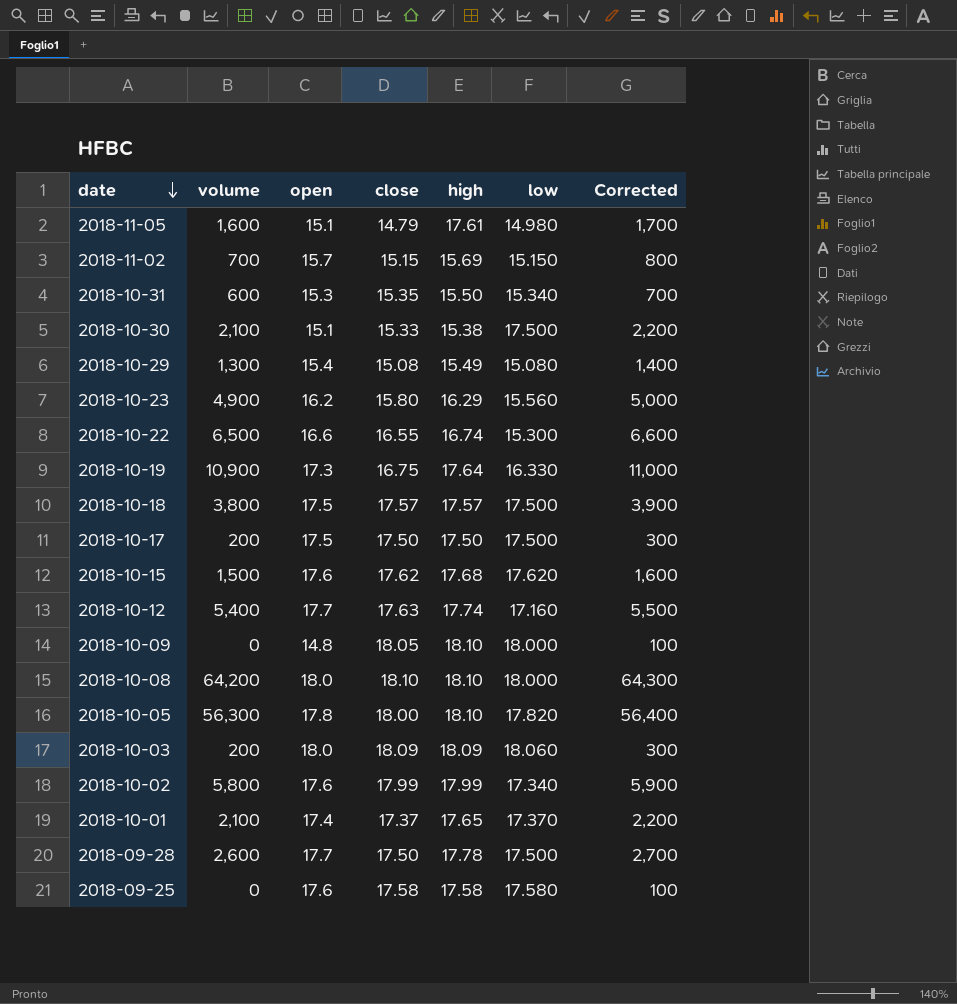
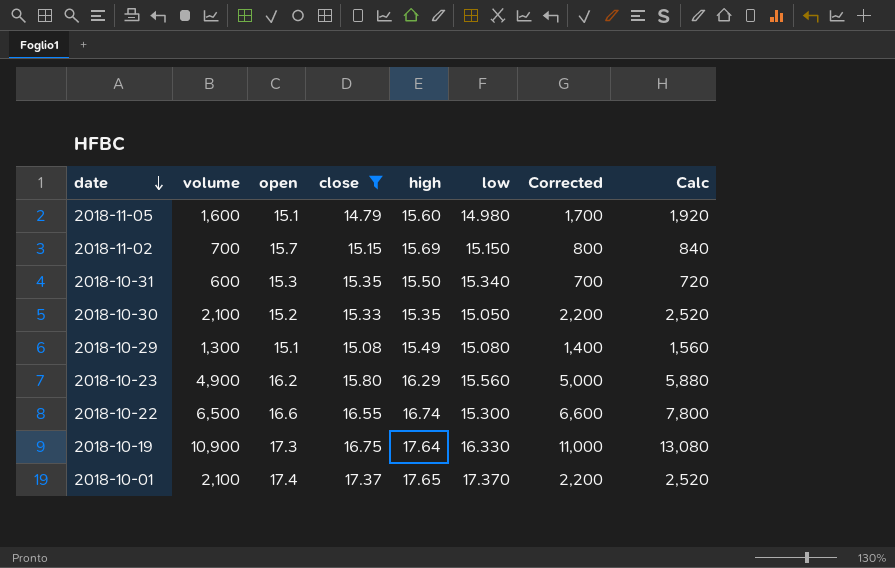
filter: none -> close <= 17.37
column Calc | formula: none -> [volume] * 1.2
2018-11-05 | high: 17.61 -> 15.60
2018-10-30 | open: 15.1 -> 15.2
2018-10-30 | high: 15.38 -> 15.35
2018-10-30 | low: 17.500 -> 15.050
2018-10-29 | open: 15.4 -> 15.1

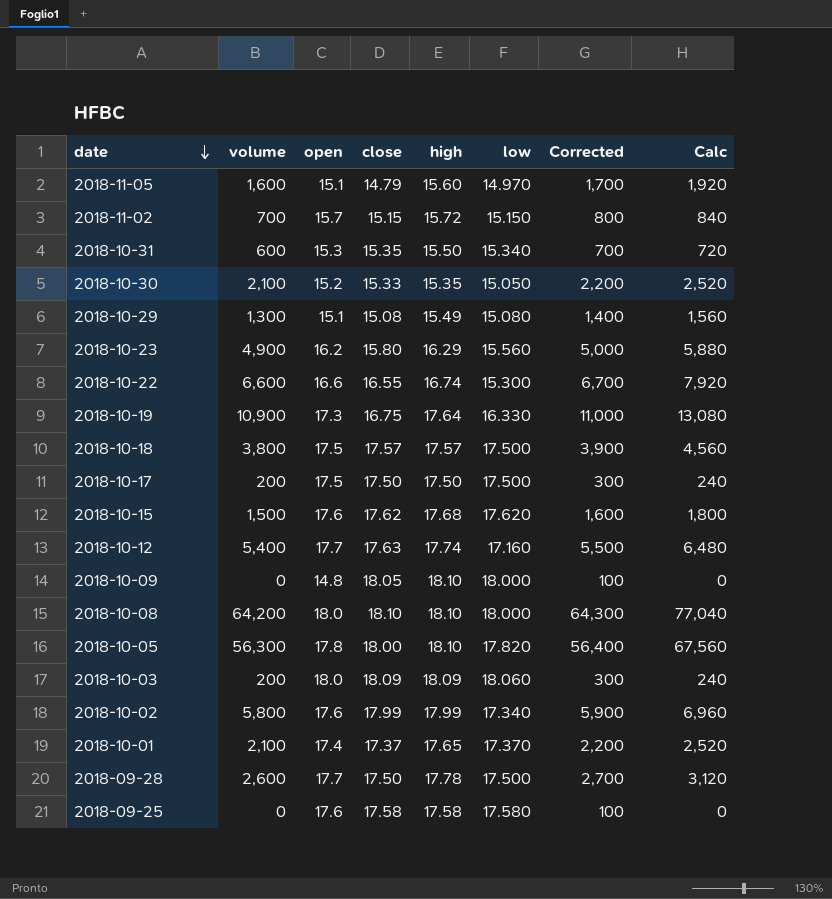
filter: close <= 17.37 -> none
2018-11-05 | low: 14.980 -> 14.970
2018-11-02 | high: 15.69 -> 15.72
2018-10-22 | volume: 6,500 -> 6,600
2018-10-22 | Corrected: 6,600 -> 6,700
2018-10-22 | Calc: 7,800 -> 7,920

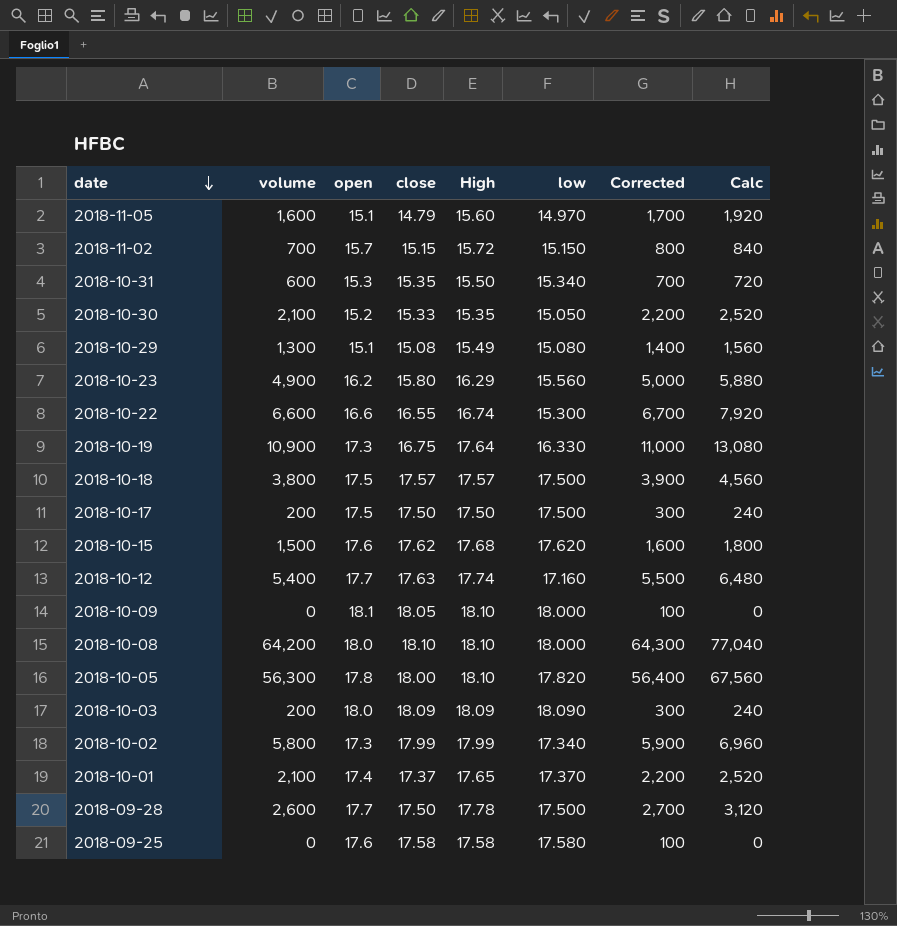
column name: high -> High
2018-10-09 | open: 14.8 -> 18.1
2018-10-03 | low: 18.060 -> 18.090
2018-10-02 | open: 17.6 -> 17.3

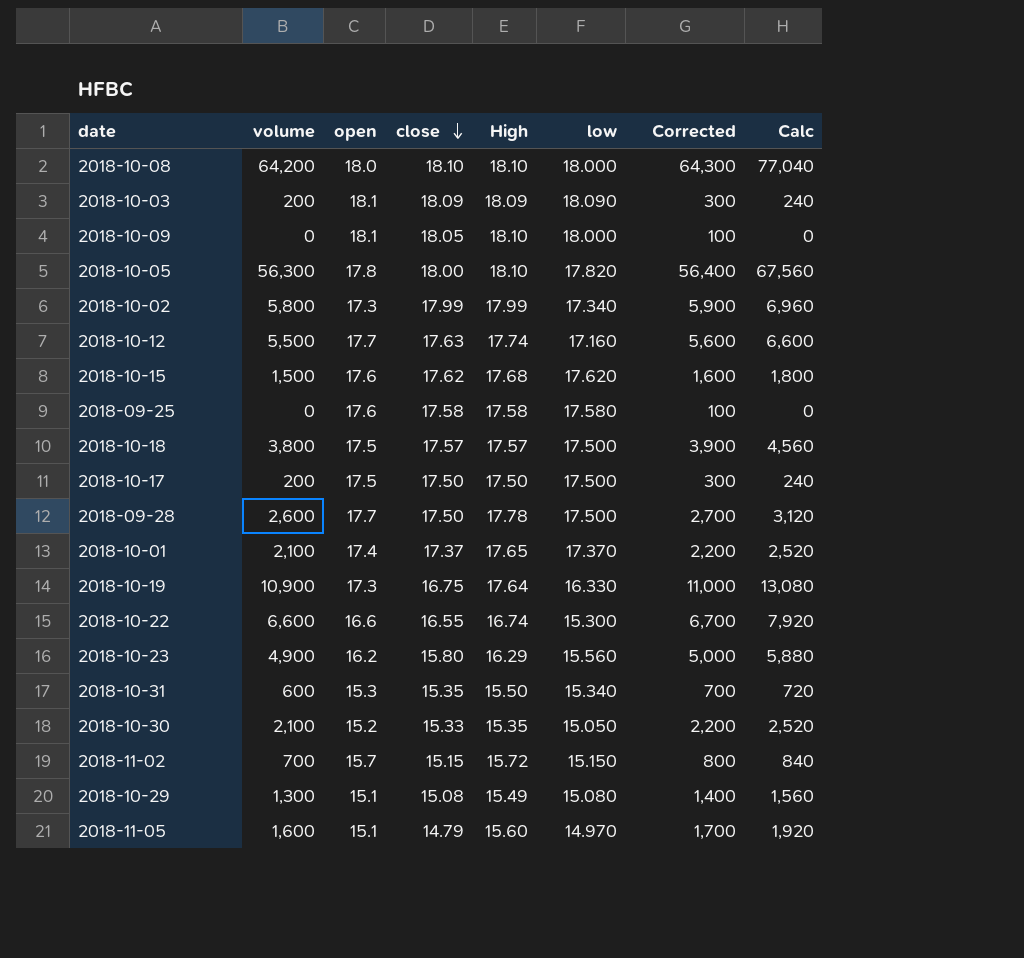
row order: date descending -> close descending
2018-10-03 | open: 18.0 -> 18.1
2018-10-12 | volume: 5,400 -> 5,500
2018-10-12 | Corrected: 5,500 -> 5,600
2018-10-12 | Calc: 6,480 -> 6,600

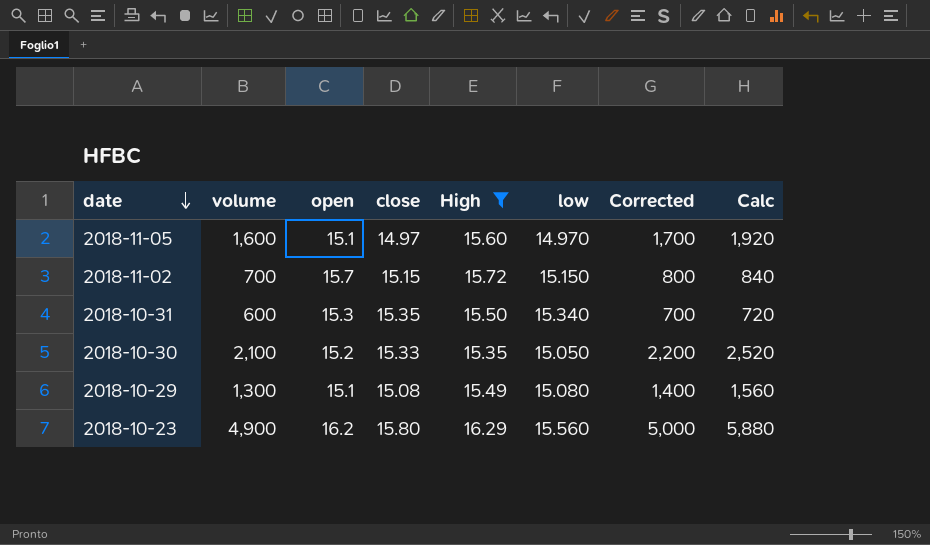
filter: none -> High <= 16.29
row order: close descending -> date descending
2018-11-05 | close: 14.79 -> 14.97

